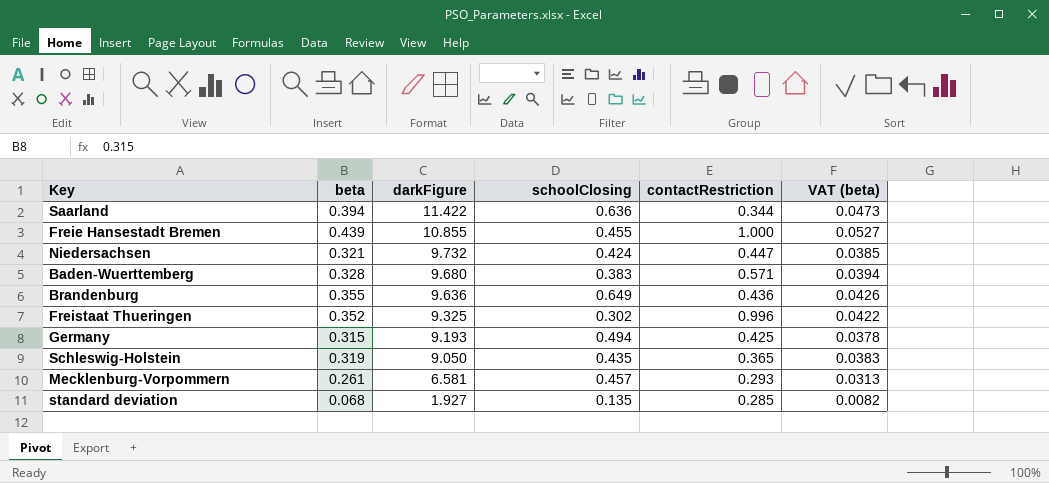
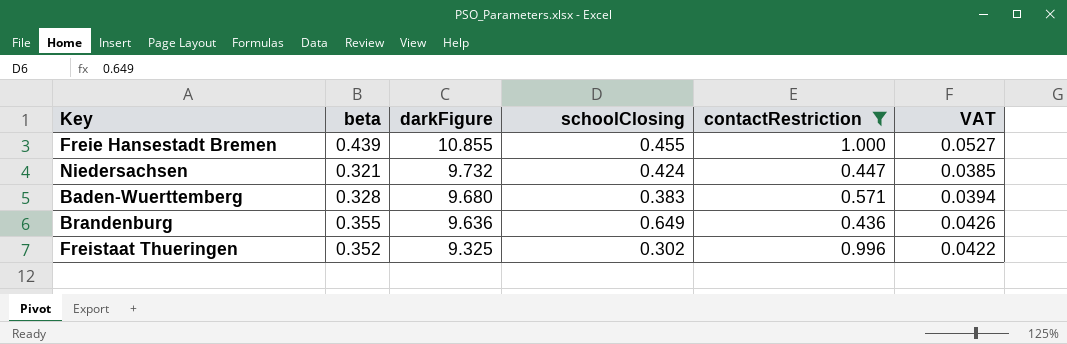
filter: none -> contactRestriction >= 0.436
column name: VAT (beta) -> VAT

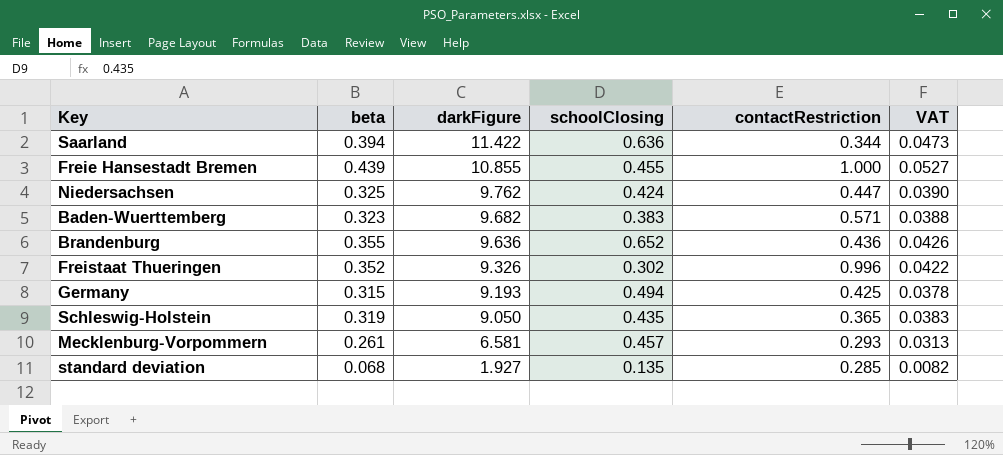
filter: contactRestriction >= 0.436 -> none
Niedersachsen | beta: 0.321 -> 0.325
Niedersachsen | darkFigure: 9.732 -> 9.762
Niedersachsen | VAT: 0.0385 -> 0.0390
Baden-Wuerttemberg | beta: 0.328 -> 0.323
Baden-Wuerttemberg | darkFigure: 9.680 -> 9.682
Baden-Wuerttemberg | VAT: 0.0394 -> 0.0388
Brandenburg | schoolClosing: 0.649 -> 0.652
Freistaat Thueringen | darkFigure: 9.325 -> 9.326

